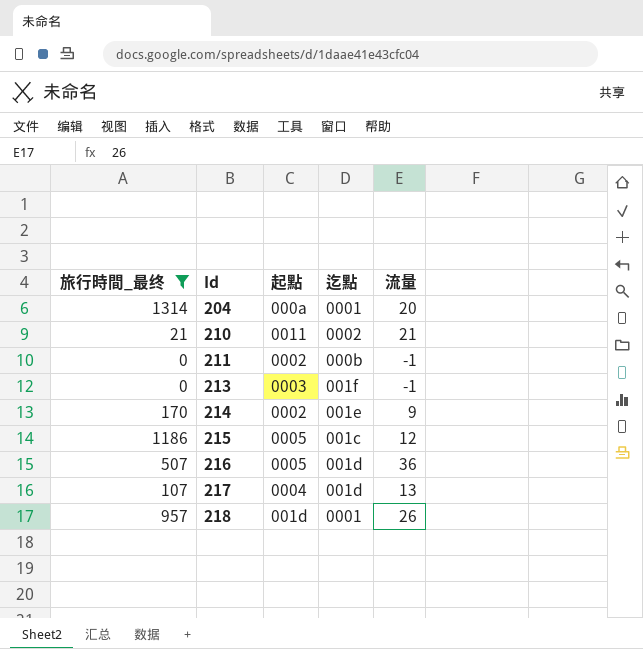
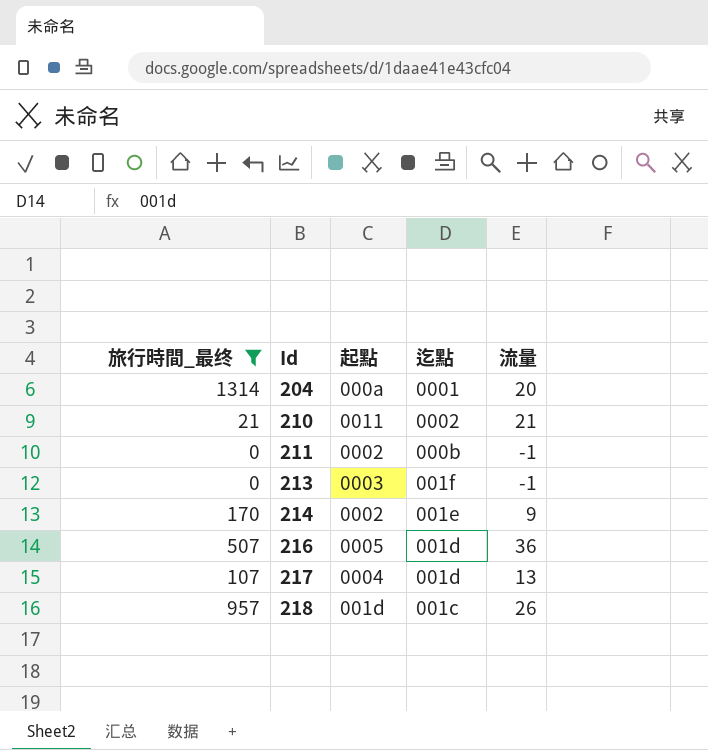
row 215: 1186 | 0005 | 001c | 12 -> none
218 | 迄點: 0001 -> 001c

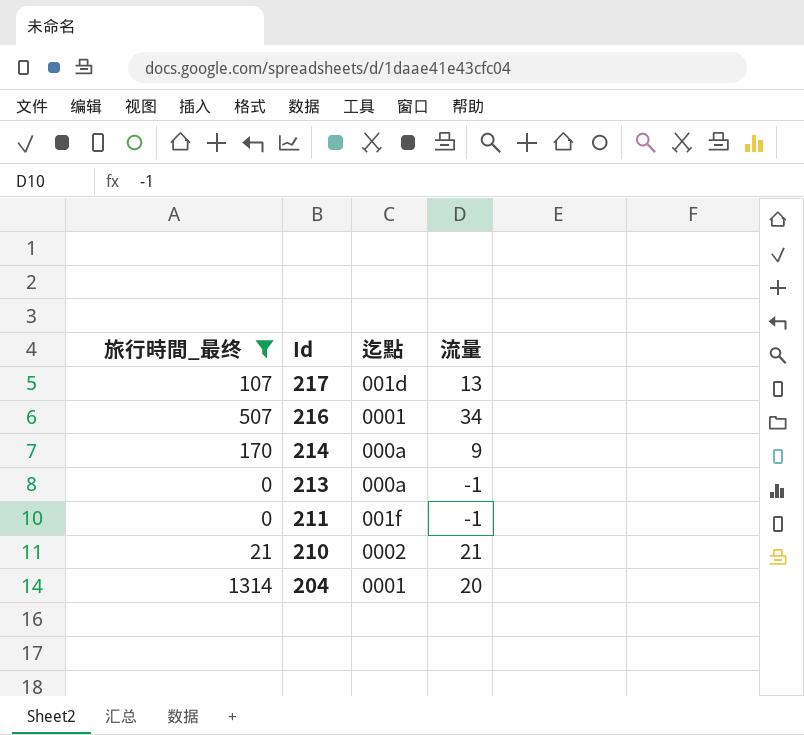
row order: Id ascending -> Id descending
column 起點 | position: 3 -> none
row 218: 957 | 001d | 001c | 26 -> none
216 | 迄點: 001d -> 0001
216 | 流量: 36 -> 34
214 | 迄點: 001e -> 000a
213 | 迄點: 001f -> 000a
211 | 迄點: 000b -> 001f

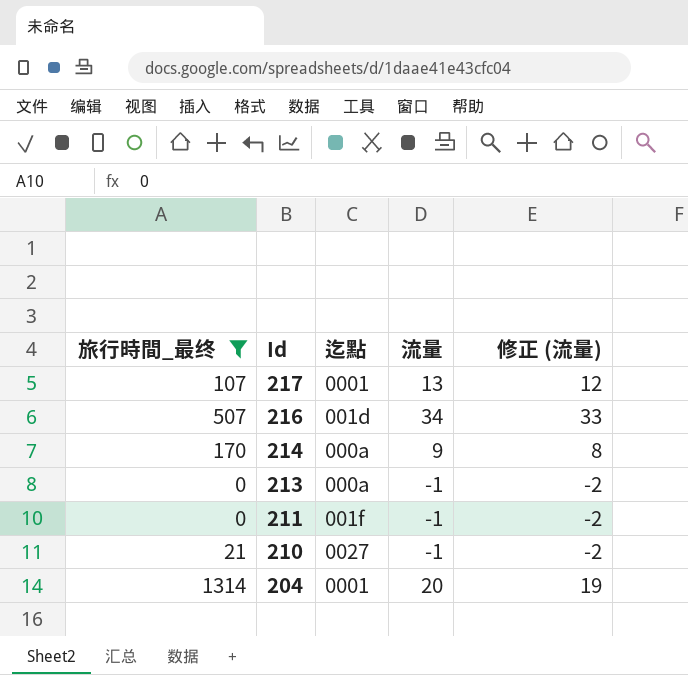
column 修正 (流量) | formula: none -> [流量] - 1
217 | 迄點: 001d -> 0001
216 | 迄點: 0001 -> 001d
210 | 迄點: 0002 -> 0027
210 | 流量: 21 -> -1

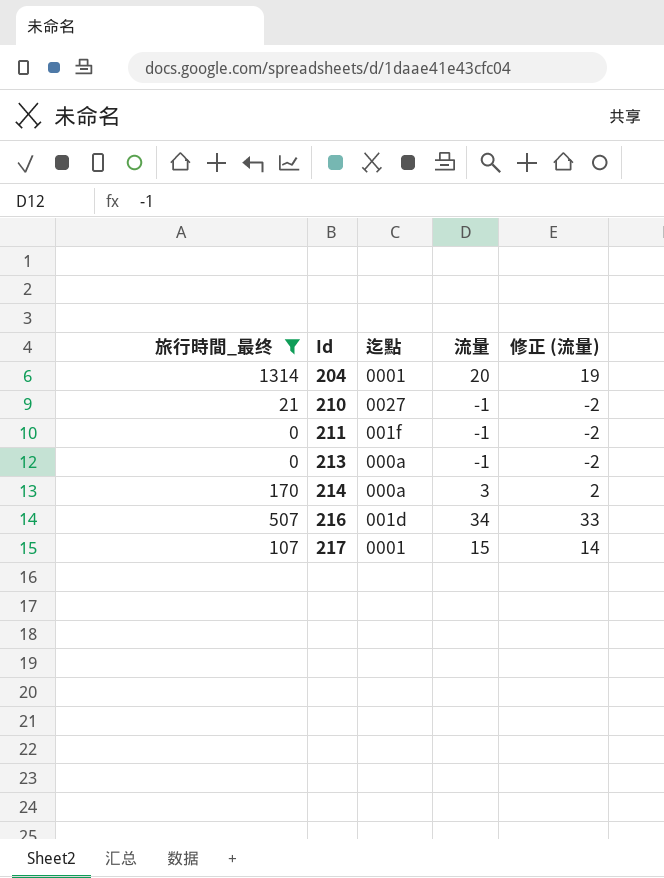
row order: Id descending -> Id ascending
214 | 流量: 9 -> 3
214 | 修正 (流量): 8 -> 2
217 | 流量: 13 -> 15
217 | 修正 (流量): 12 -> 14

